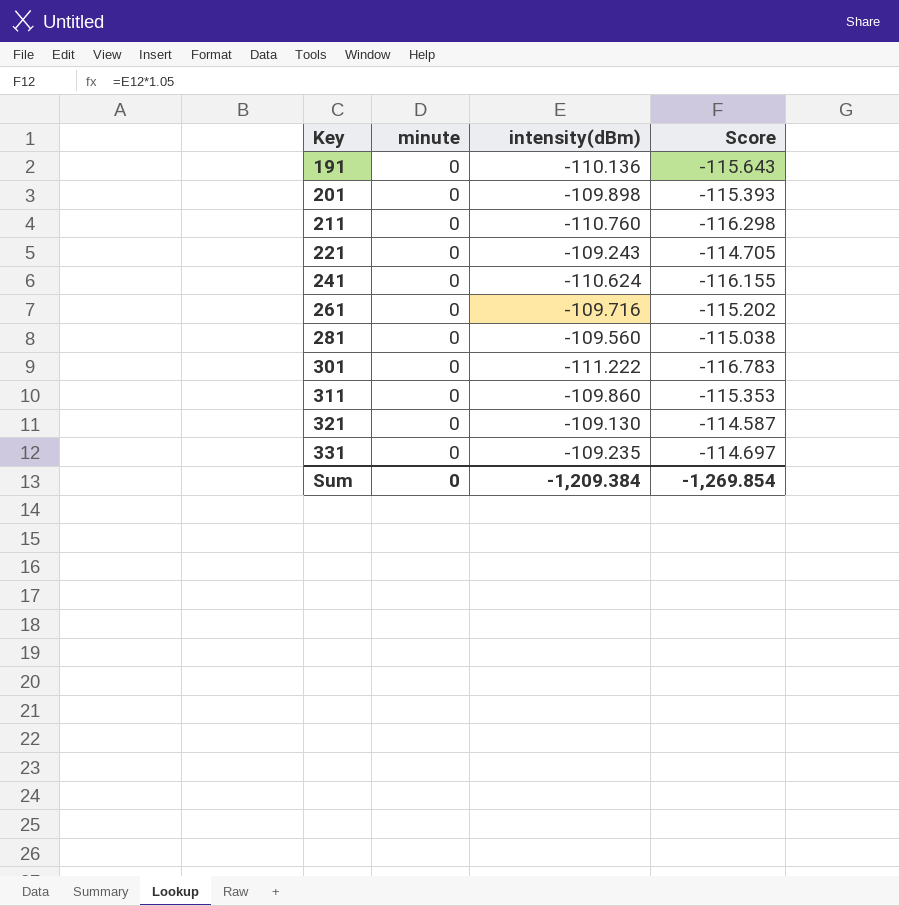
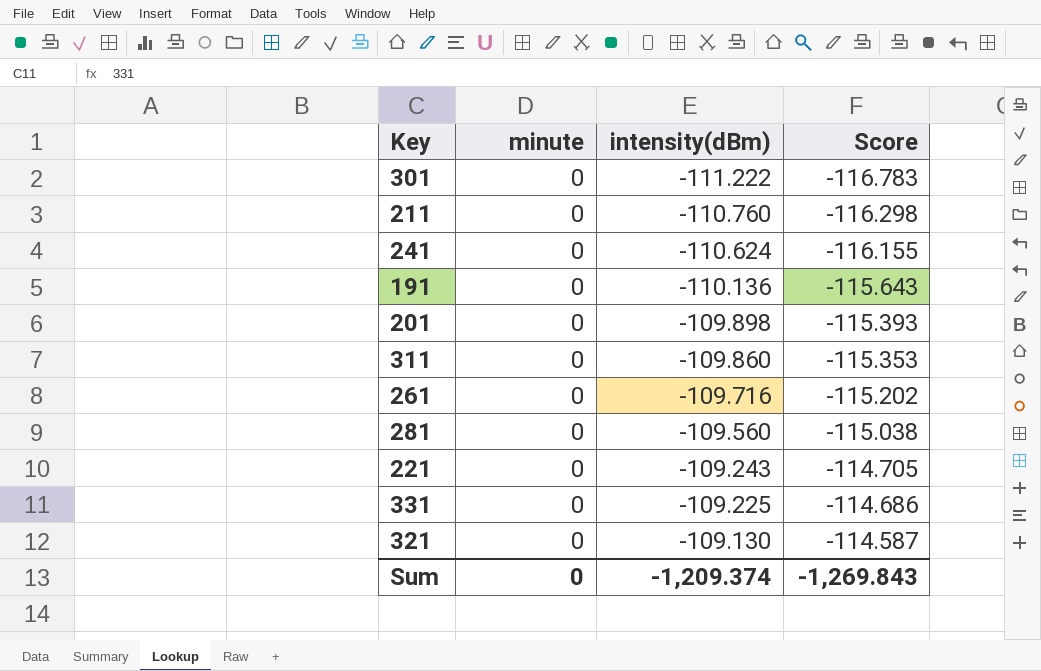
row order: Key ascending -> intensity(dBm) ascending
331 | intensity(dBm): -109.235 -> -109.225
331 | Score: -114.697 -> -114.686
Sum | intensity(dBm): -1,209.384 -> -1,209.374
Sum | Score: -1,269.854 -> -1,269.843

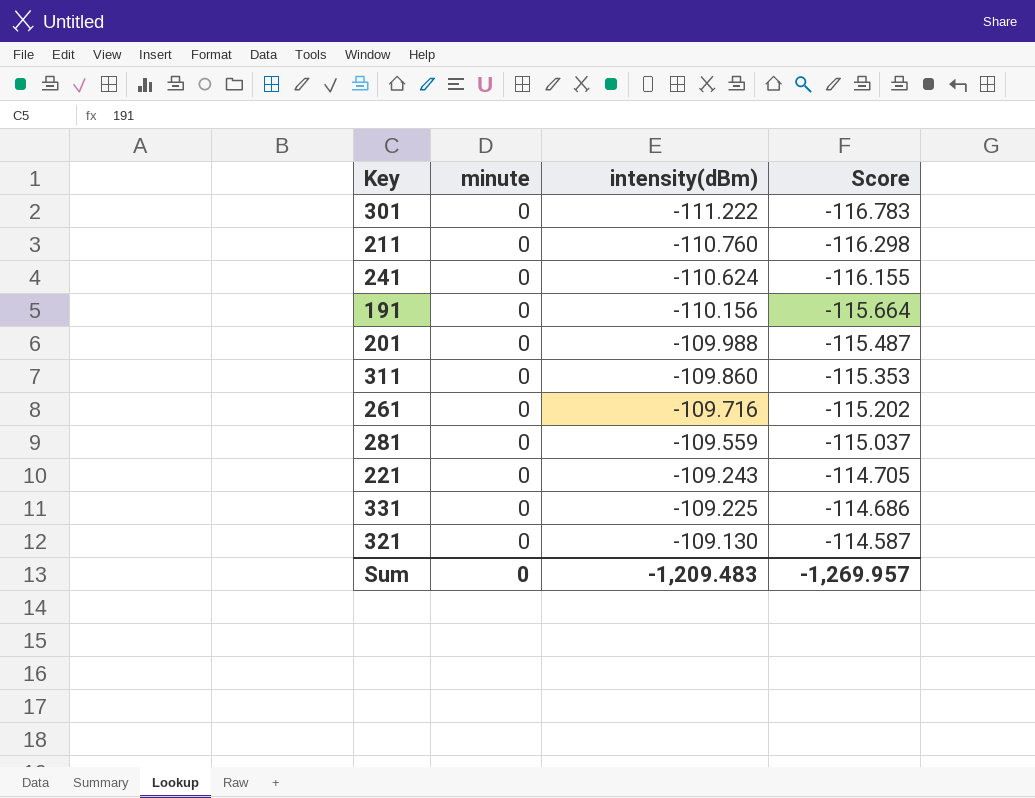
191 | intensity(dBm): -110.136 -> -110.156
191 | Score: -115.643 -> -115.664
201 | intensity(dBm): -109.898 -> -109.988
201 | Score: -115.393 -> -115.487
281 | intensity(dBm): -109.560 -> -109.559
281 | Score: -115.038 -> -115.037
Sum | intensity(dBm): -1,209.374 -> -1,209.483
Sum | Score: -1,269.843 -> -1,269.957

